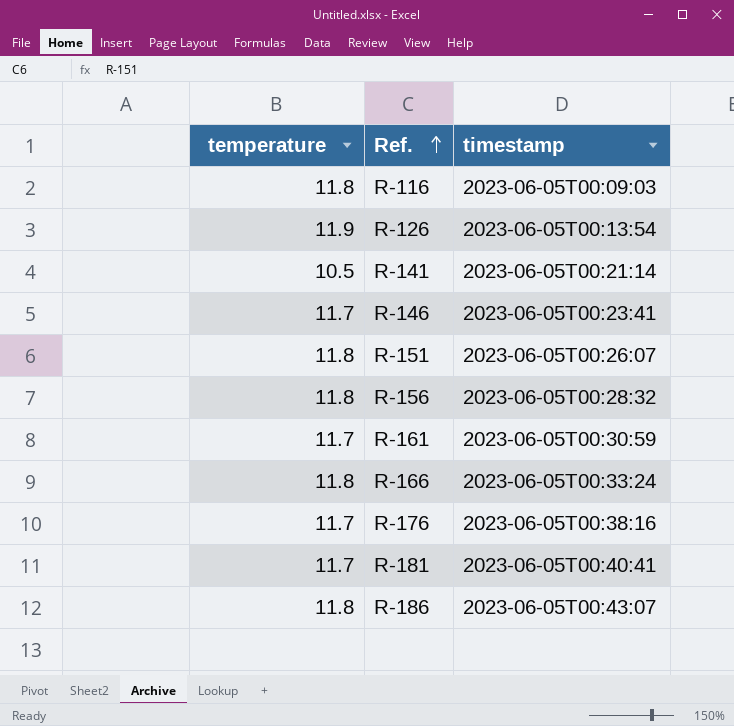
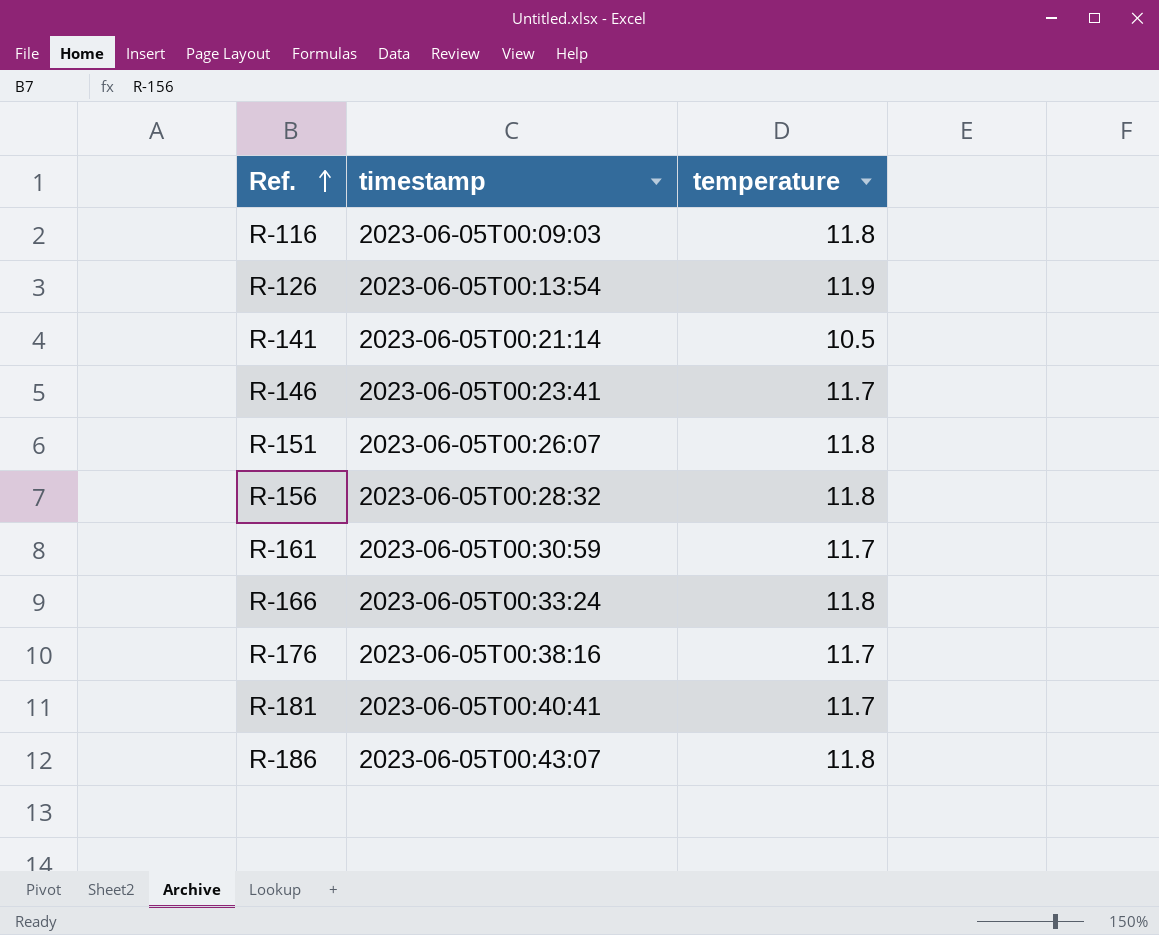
column temperature | position: 1 -> 3

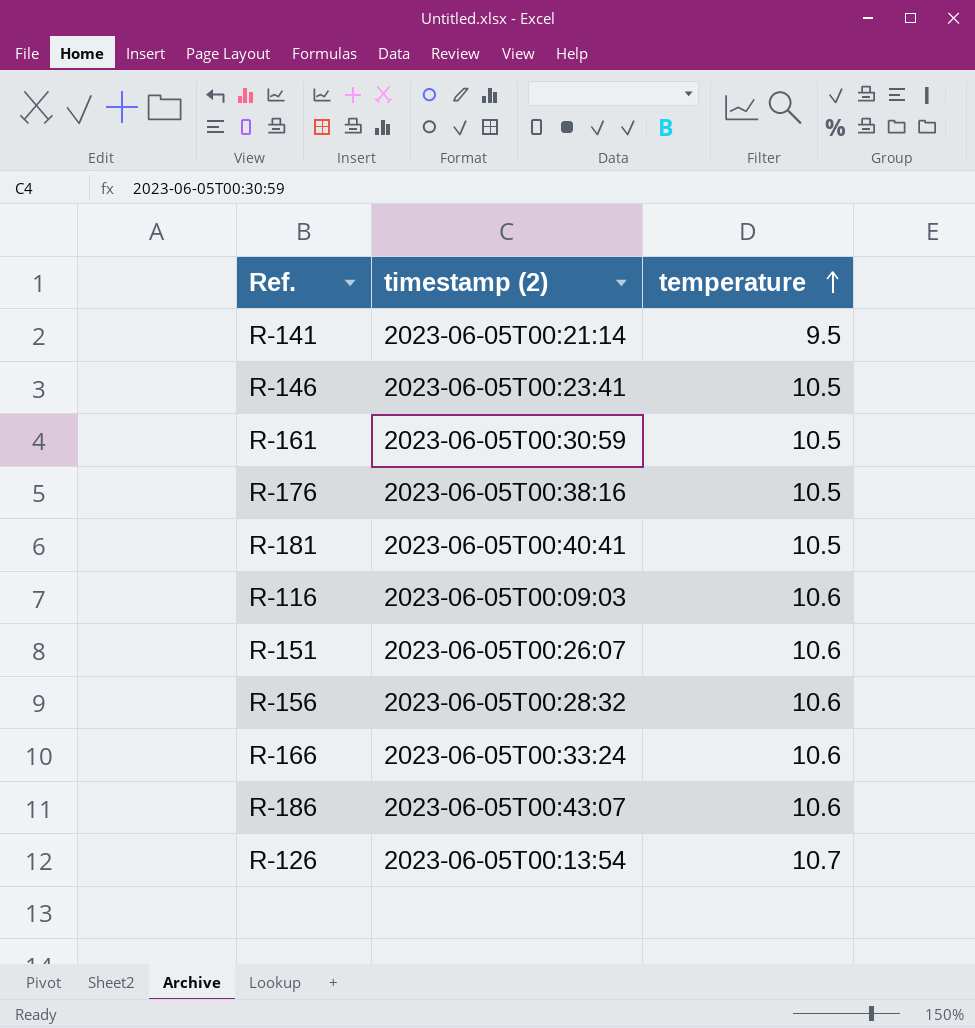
row order: Ref. ascending -> temperature ascending
column name: timestamp -> timestamp (2)
R-141 | temperature: 10.5 -> 9.5
R-146 | temperature: 11.7 -> 10.5
R-161 | temperature: 11.7 -> 10.5
R-176 | temperature: 11.7 -> 10.5
R-181 | temperature: 11.7 -> 10.5
R-116 | temperature: 11.8 -> 10.6
R-151 | temperature: 11.8 -> 10.6
R-156 | temperature: 11.8 -> 10.6
R-166 | temperature: 11.8 -> 10.6
R-186 | temperature: 11.8 -> 10.6
R-126 | temperature: 11.9 -> 10.7

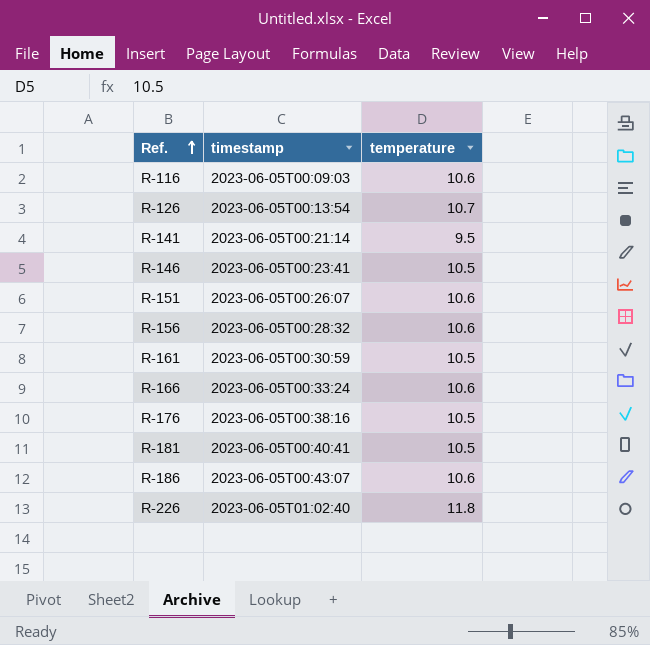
row order: temperature ascending -> Ref. ascending
column name: timestamp (2) -> timestamp
row R-226: none -> 2023-06-05T01:02:40 | 11.8

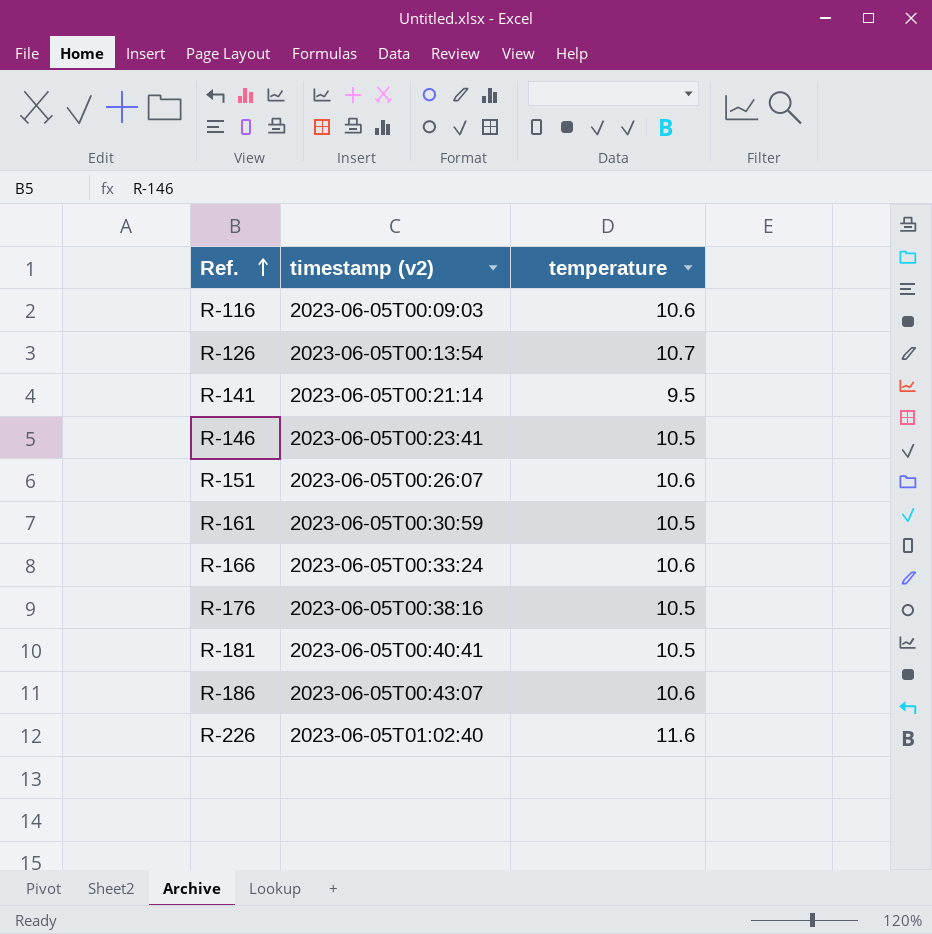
column name: timestamp -> timestamp (v2)
row R-156: 2023-06-05T00:28:32 | 10.6 -> none
R-226 | temperature: 11.8 -> 11.6

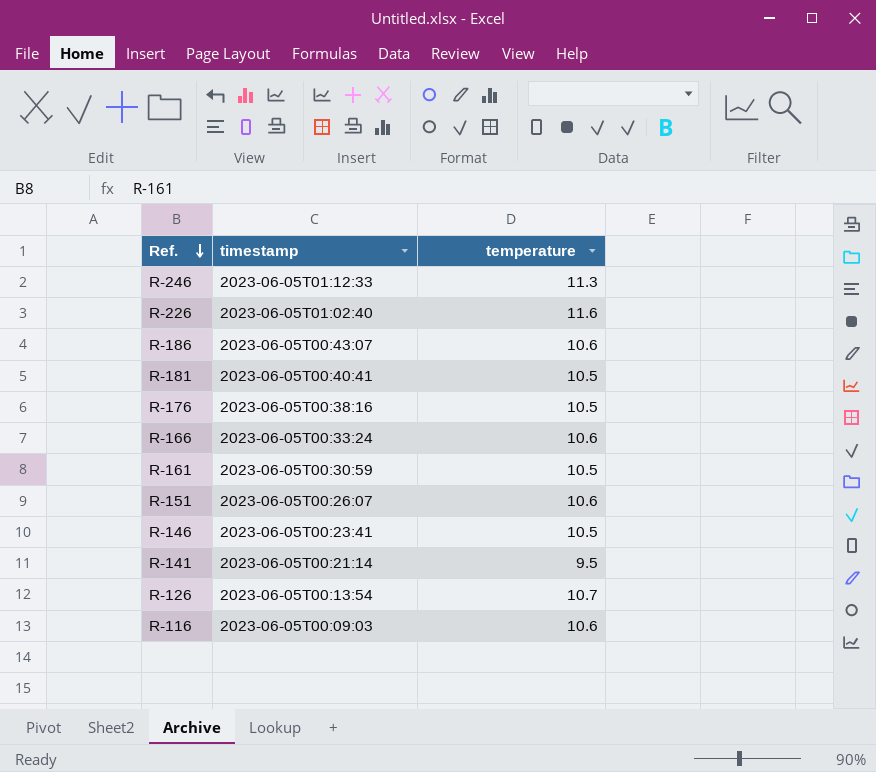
row order: Ref. ascending -> Ref. descending
column name: timestamp (v2) -> timestamp
row R-246: none -> 2023-06-05T01:12:33 | 11.3

